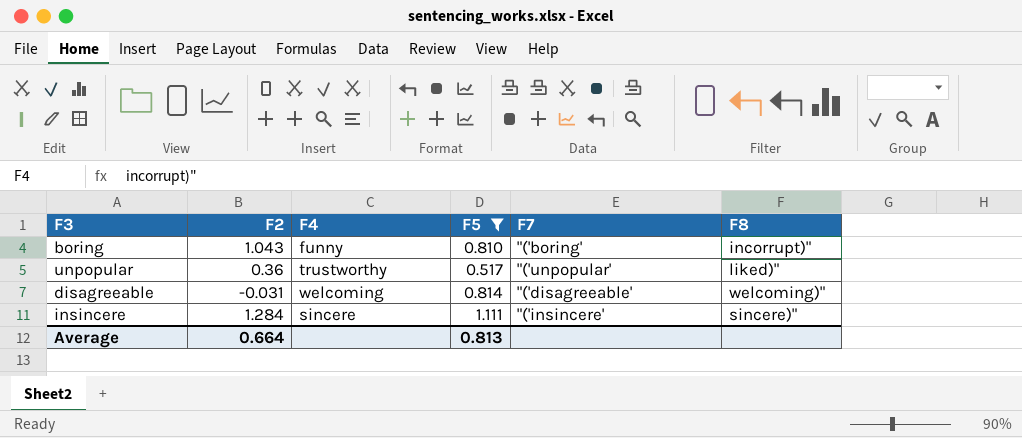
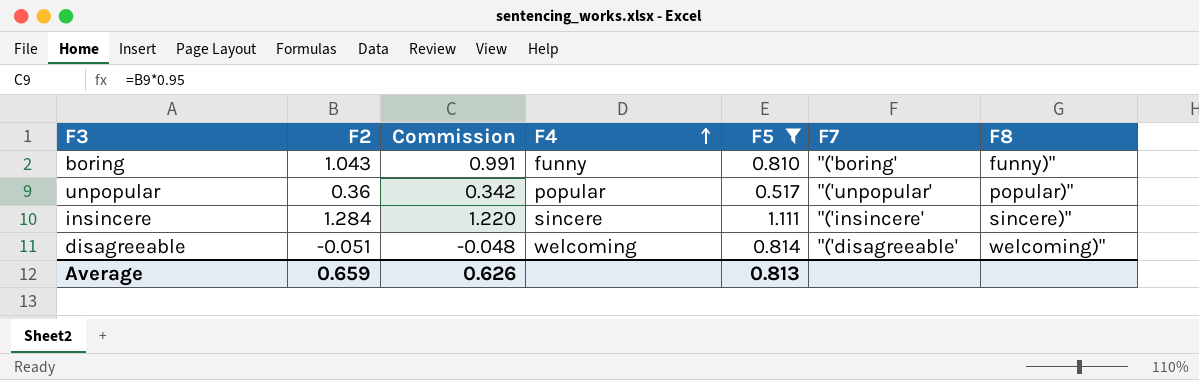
row order: none -> F4 ascending
column Commission | formula: none -> [F2] * 0.95
boring | F8: incorrupt)" -> funny)"
unpopular | F4: trustworthy -> popular
unpopular | F8: liked)" -> popular)"
disagreeable | F2: -0.031 -> -0.051
Average | F2: 0.664 -> 0.659

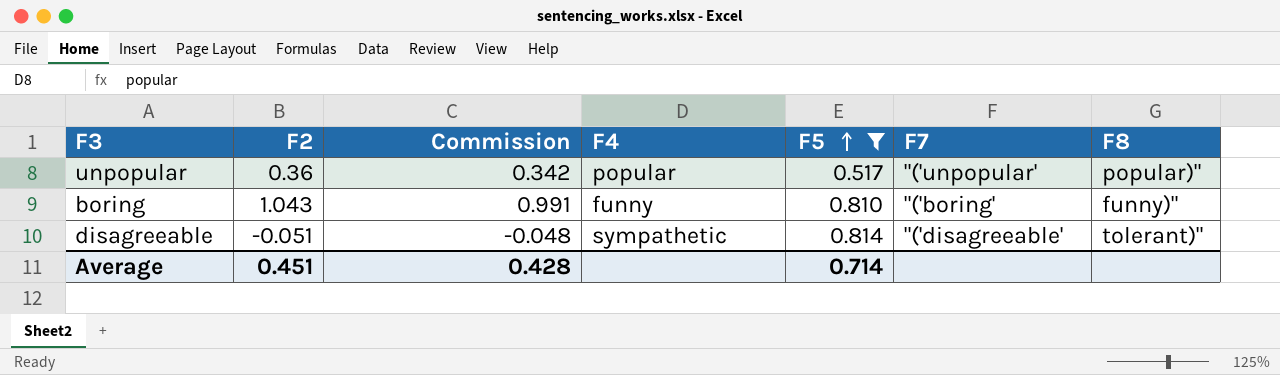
row order: F4 ascending -> F5 ascending
row insincere: 1.284 | 1.220 | sincere | 1.111 | "('insincere' | sincere)" -> none
disagreeable | F4: welcoming -> sympathetic
disagreeable | F8: welcoming)" -> tolerant)"
Average | F2: 0.659 -> 0.451
Average | Commission: 0.626 -> 0.428
Average | F5: 0.813 -> 0.714

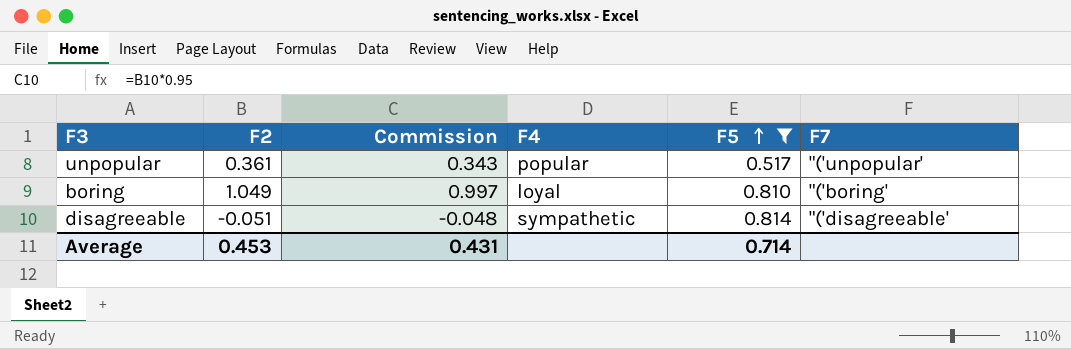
column F8 | position: 7 -> none
unpopular | F2: 0.36 -> 0.361
unpopular | Commission: 0.342 -> 0.343
boring | F2: 1.043 -> 1.049
boring | Commission: 0.991 -> 0.997
boring | F4: funny -> loyal
Average | F2: 0.451 -> 0.453
Average | Commission: 0.428 -> 0.431

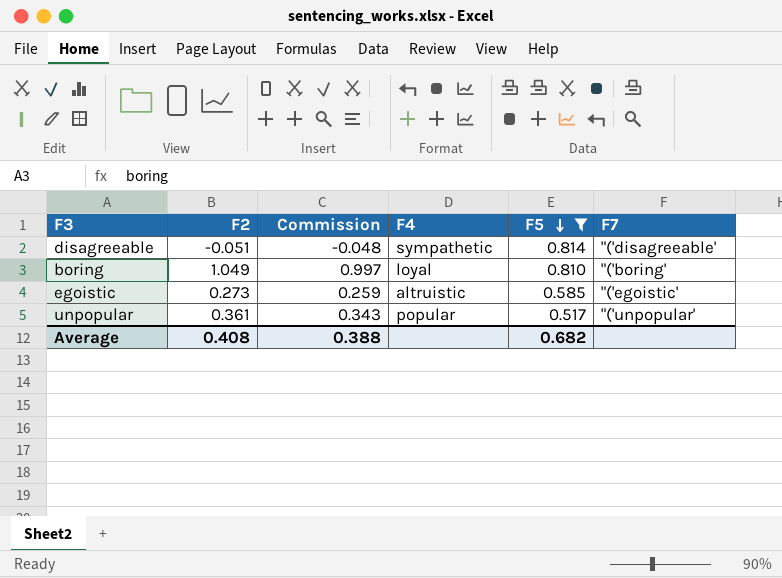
row order: F5 ascending -> F5 descending
row egoistic: none -> 0.273 | 0.259 | altruistic | 0.585 | "('egoistic'
Average | F2: 0.453 -> 0.408
Average | Commission: 0.431 -> 0.388
Average | F5: 0.714 -> 0.682

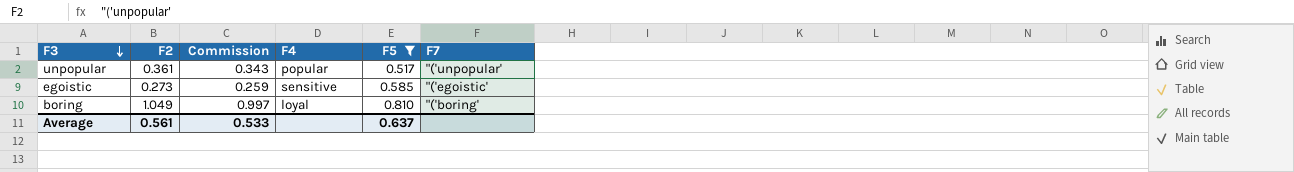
row order: F5 descending -> F3 descending
row disagreeable: -0.051 | -0.048 | sympathetic | 0.814 | "('disagreeable' -> none
egoistic | F4: altruistic -> sensitive
Average | F2: 0.408 -> 0.561
Average | Commission: 0.388 -> 0.533
Average | F5: 0.682 -> 0.637

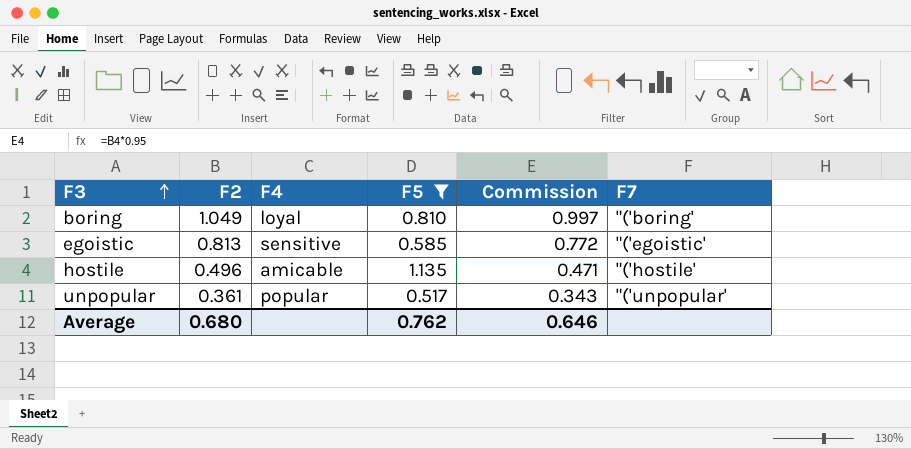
row order: F3 descending -> F3 ascending
column Commission | position: 3 -> 5
egoistic | F2: 0.273 -> 0.813
egoistic | Commission: 0.259 -> 0.772
row hostile: none -> 0.496 | amicable | 1.135 | 0.471 | "('hostile'
Average | F2: 0.561 -> 0.680
Average | F5: 0.637 -> 0.762
Average | Commission: 0.533 -> 0.646

